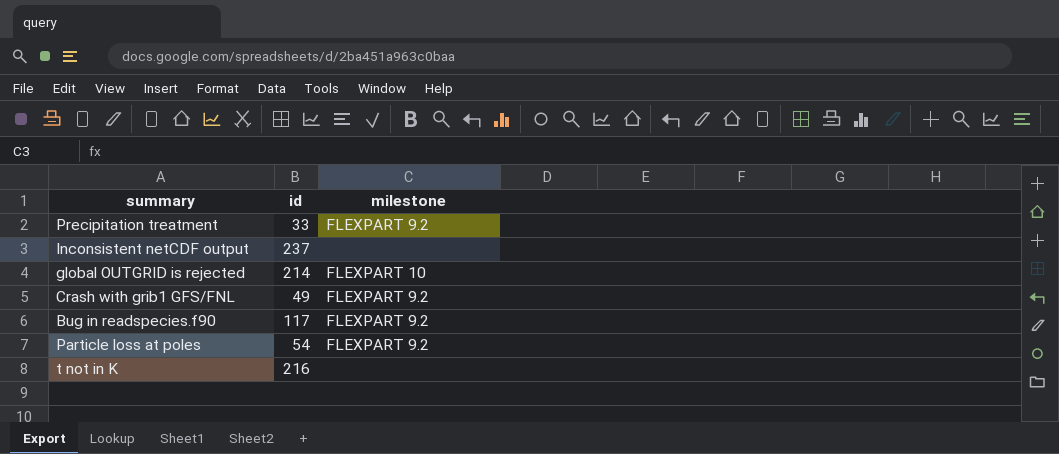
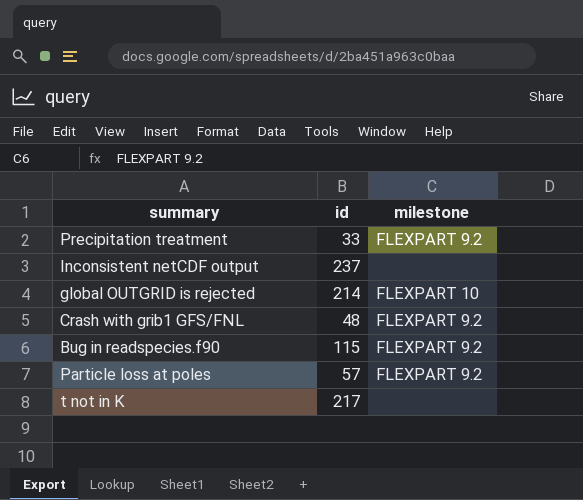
Crash with grib1 GFS/FNL | id: 49 -> 48
Bug in readspecies.f90 | id: 117 -> 115
Particle loss at poles | id: 54 -> 57
t not in K | id: 216 -> 217

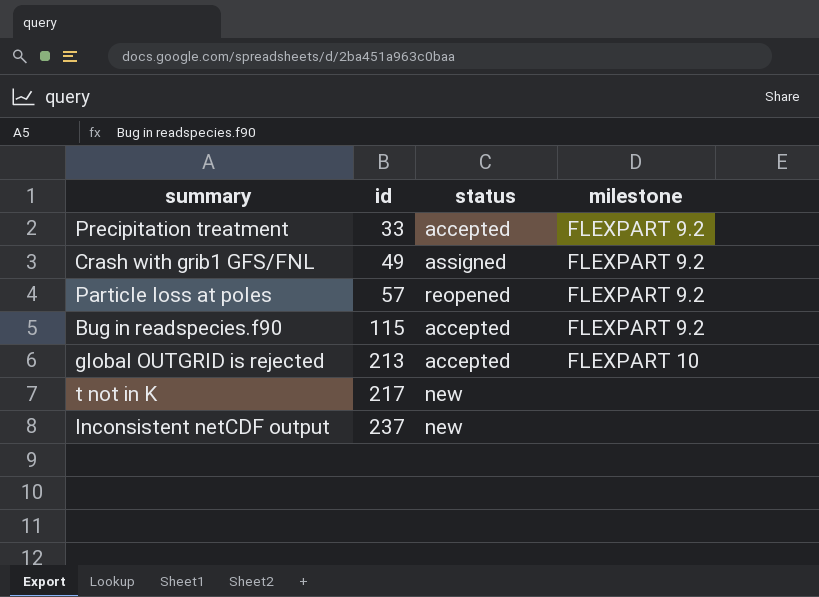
row order: none -> id ascending
column status | position: none -> 3
Crash with grib1 GFS/FNL | id: 48 -> 49
global OUTGRID is rejected | id: 214 -> 213

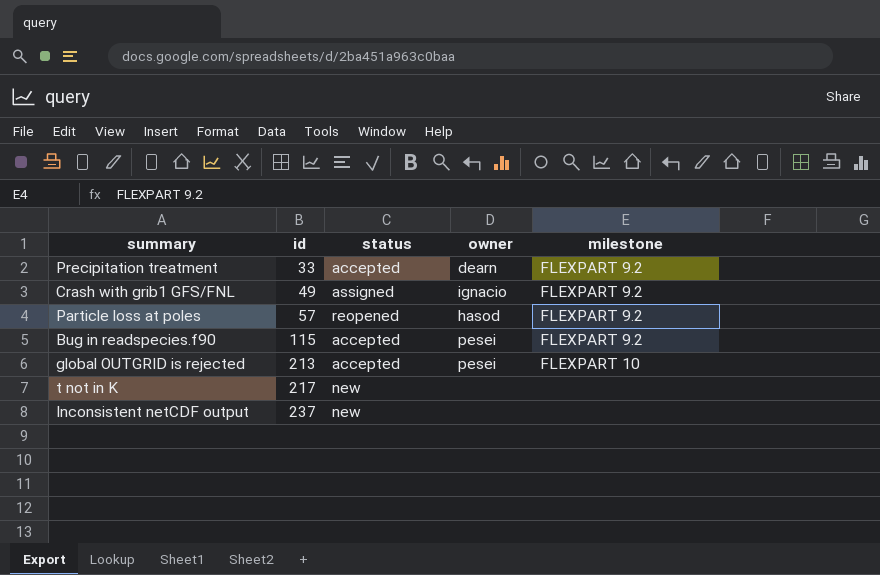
column owner | position: none -> 4

